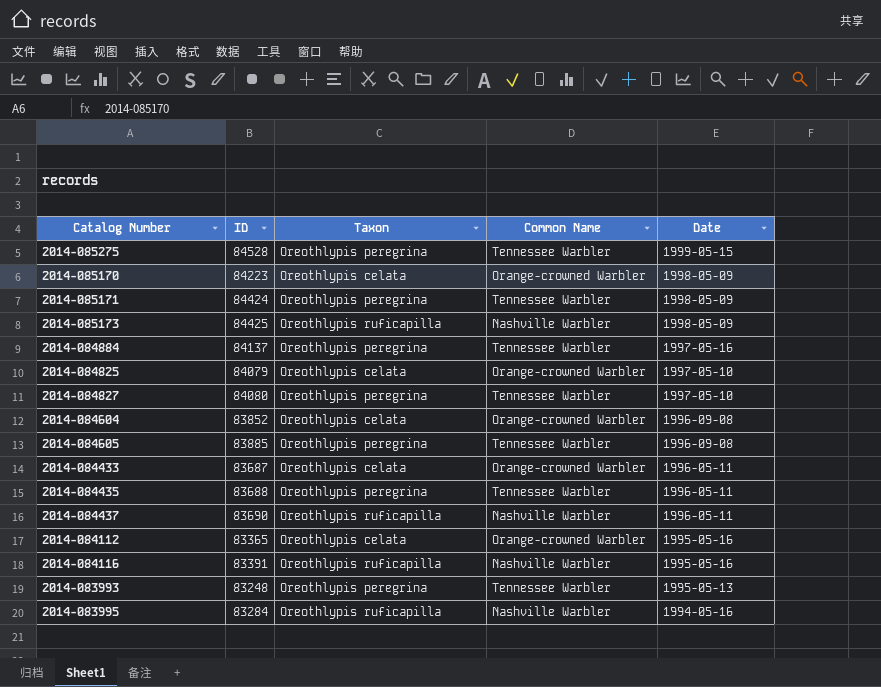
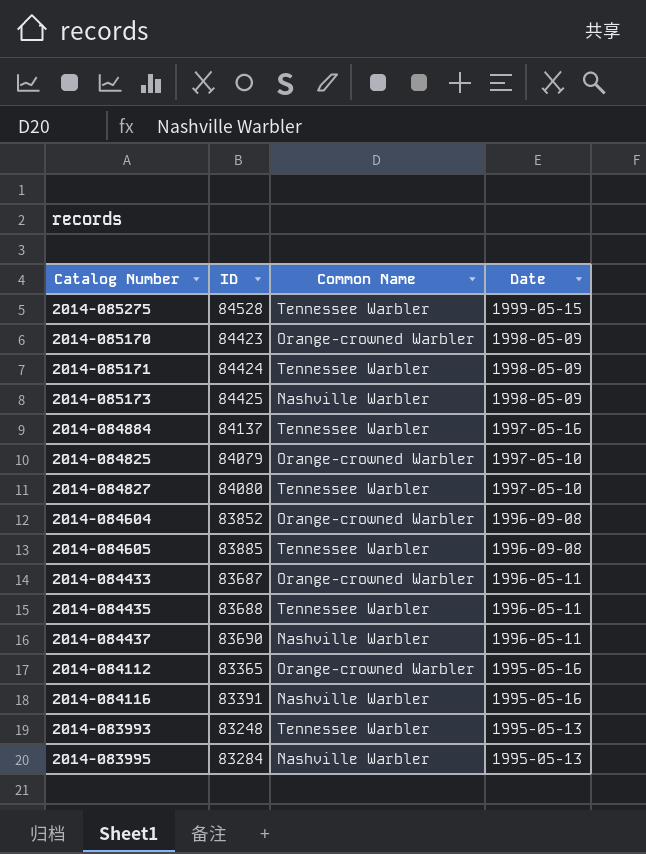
column Taxon | position: 3 -> none
2014-085170 | ID: 84223 -> 84423
2014-083995 | Date: 1994-05-16 -> 1995-05-13

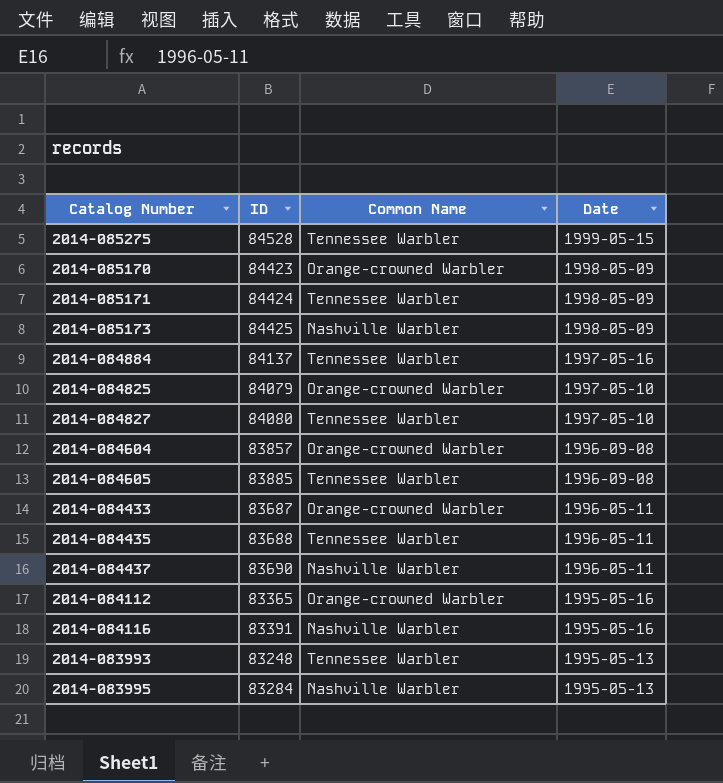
2014-084604 | ID: 83852 -> 83857

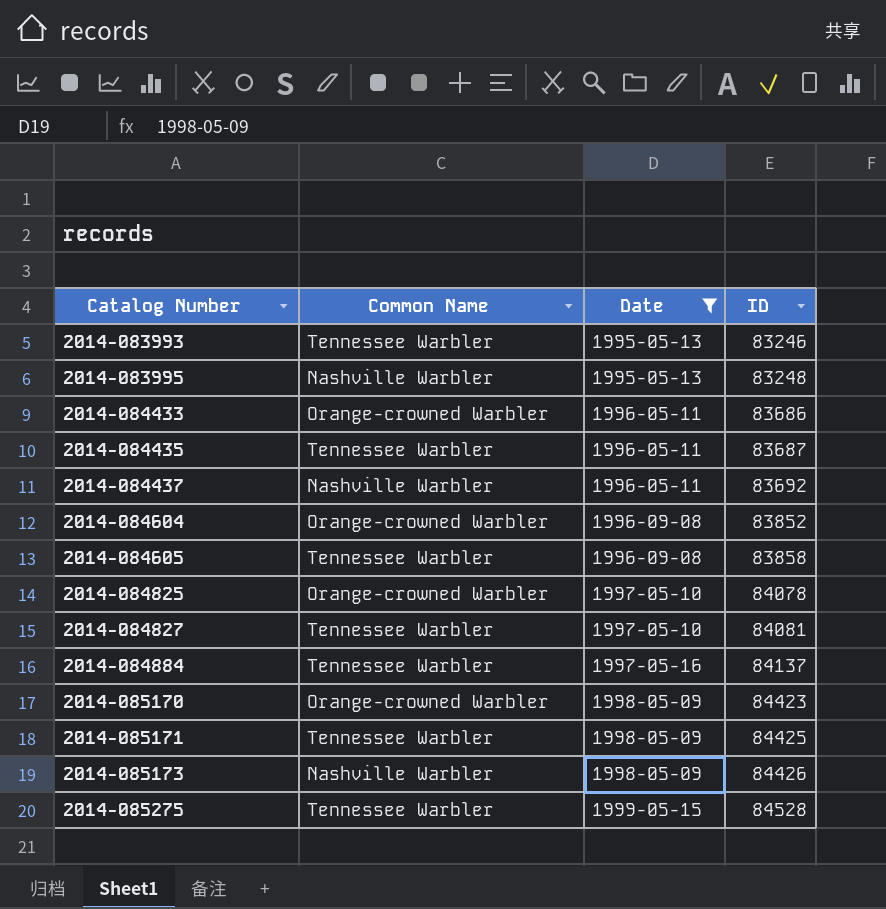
filter: none -> Date != 1995-05-16
row order: Date descending -> Catalog Number ascending
column ID | position: 2 -> 4
2014-083993 | ID: 83248 -> 83246
2014-083995 | ID: 83284 -> 83248
2014-084433 | ID: 83687 -> 83686
2014-084435 | ID: 83688 -> 83687
2014-084437 | ID: 83690 -> 83692
2014-084604 | ID: 83857 -> 83852
2014-084605 | ID: 83885 -> 83858
2014-084825 | ID: 84079 -> 84078
2014-084827 | ID: 84080 -> 84081
2014-085171 | ID: 84424 -> 84425
2014-085173 | ID: 84425 -> 84426

